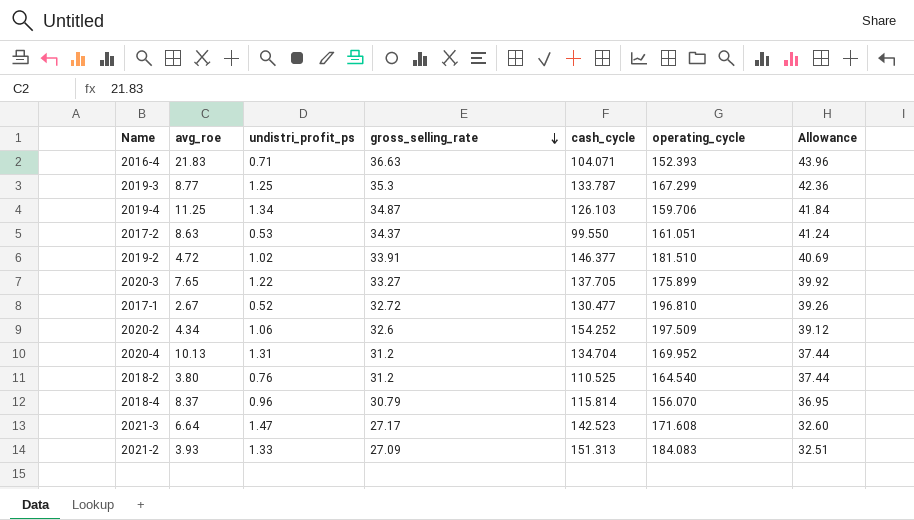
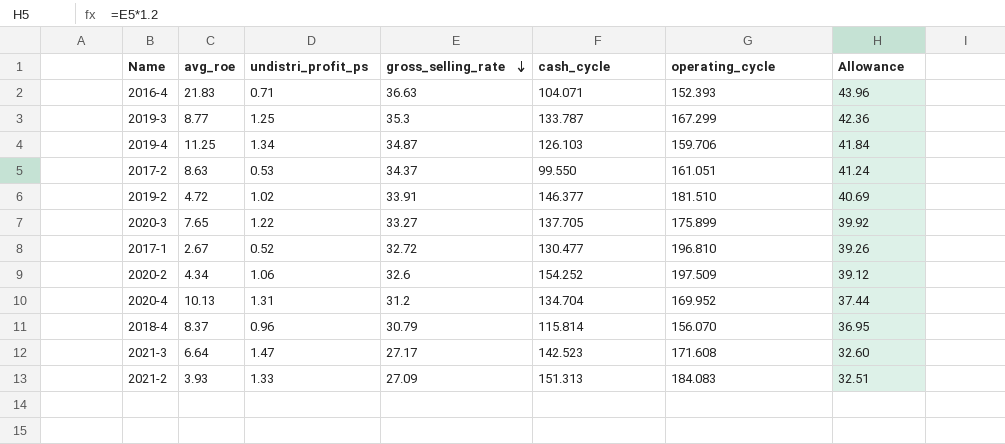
row 2018-2: 3.80 | 0.76 | 31.2 | 110.525 | 164.540 | 37.44 -> none

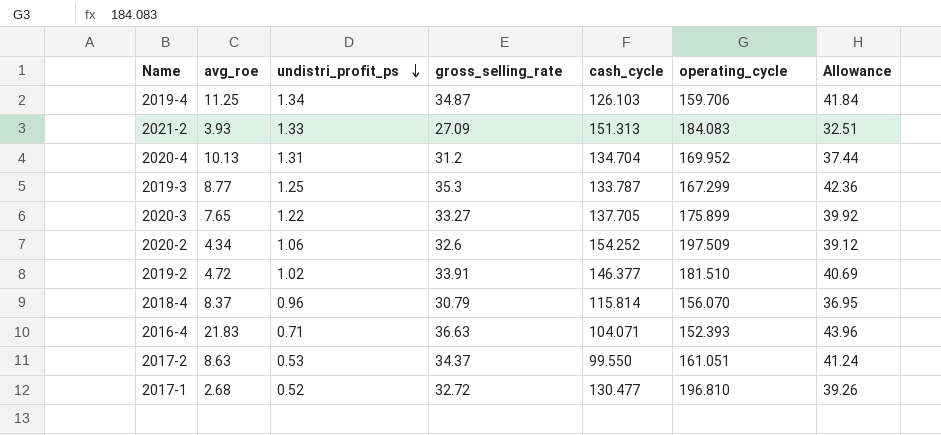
row order: gross_selling_rate descending -> undistri_profit_ps descending
row 2021-3: 6.64 | 1.47 | 27.17 | 142.523 | 171.608 | 32.60 -> none
2017-1 | avg_roe: 2.67 -> 2.68

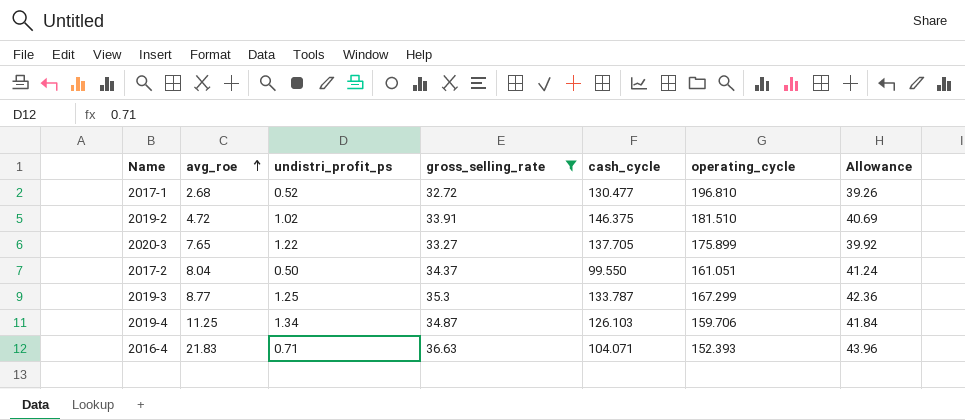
filter: none -> gross_selling_rate >= 32.72
row order: undistri_profit_ps descending -> avg_roe ascending
2019-2 | cash_cycle: 146.377 -> 146.375
2017-2 | avg_roe: 8.63 -> 8.04
2017-2 | undistri_profit_ps: 0.53 -> 0.50

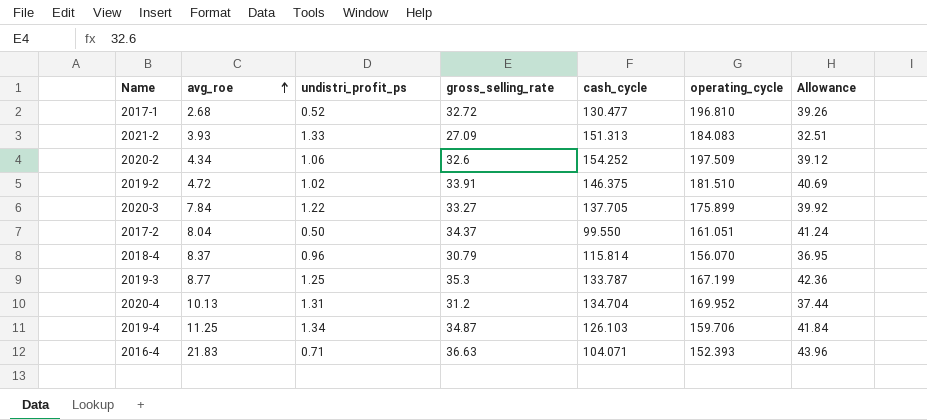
filter: gross_selling_rate >= 32.72 -> none
2020-3 | avg_roe: 7.65 -> 7.84
2019-3 | operating_cycle: 167.299 -> 167.199

